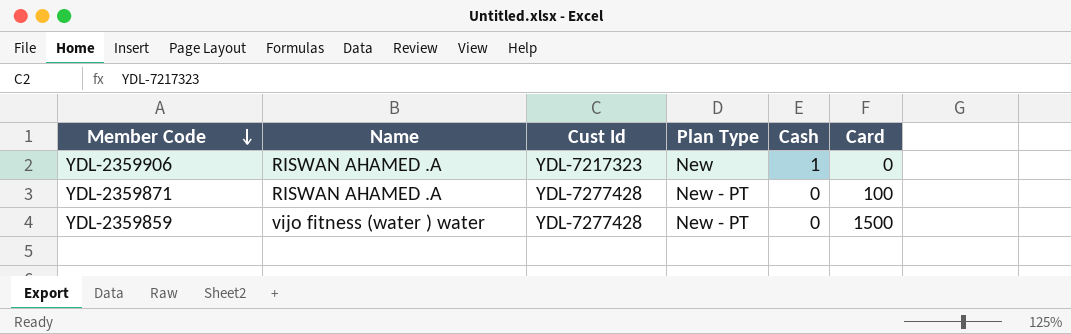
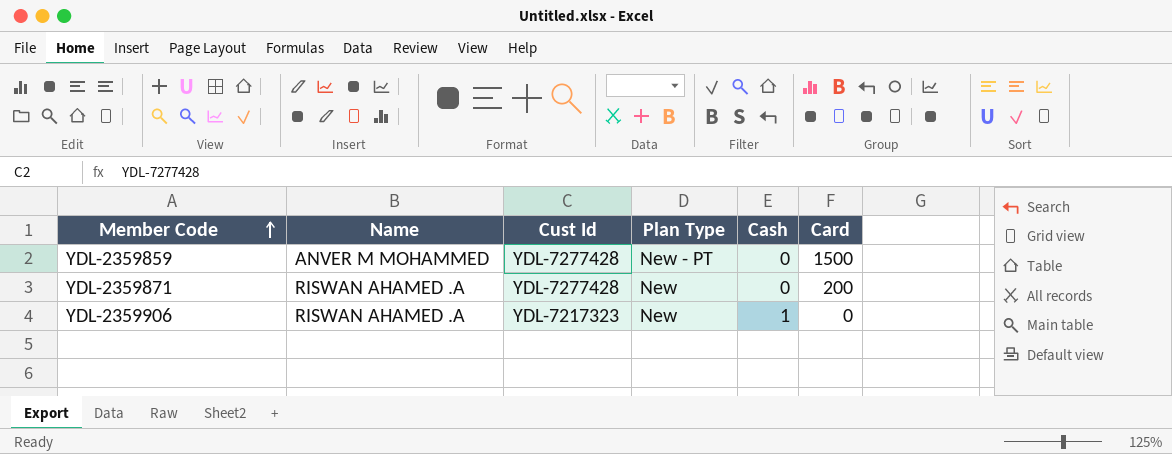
row order: Member Code descending -> Member Code ascending
YDL-2359859 | Name: vijo fitness (water ) water -> ANVER M MOHAMMED
YDL-2359871 | Plan Type: New - PT -> New
YDL-2359871 | Card: 100 -> 200

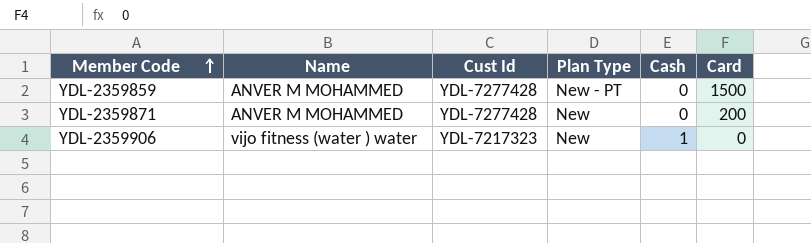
YDL-2359871 | Name: RISWAN AHAMED .A -> ANVER M MOHAMMED
YDL-2359906 | Name: RISWAN AHAMED .A -> vijo fitness (water ) water

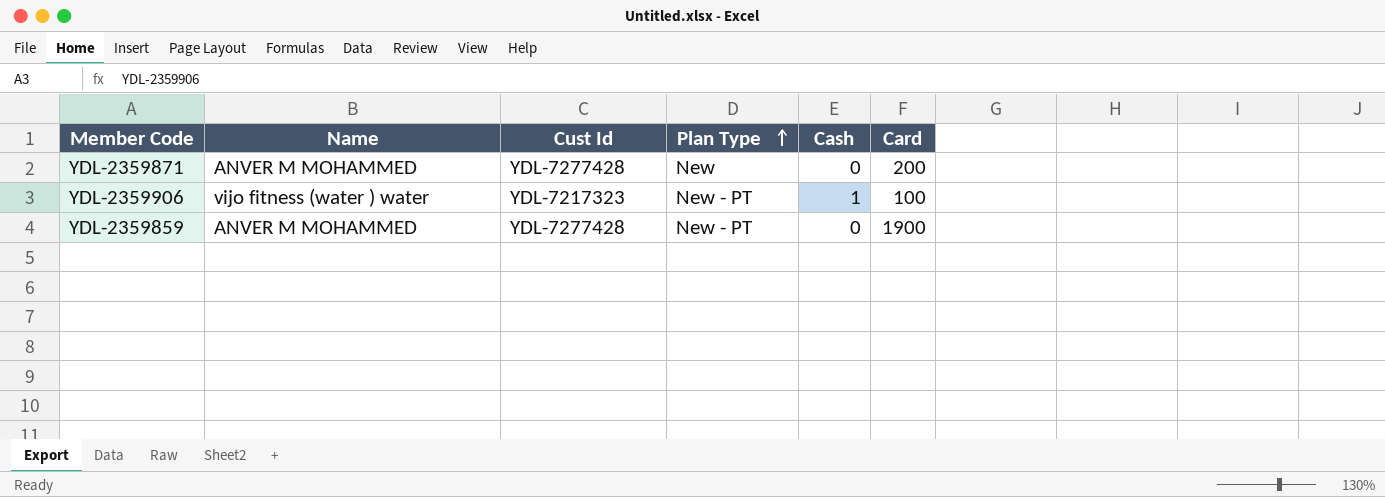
row order: Member Code ascending -> Plan Type ascending
YDL-2359906 | Plan Type: New -> New - PT
YDL-2359906 | Card: 0 -> 100
YDL-2359859 | Card: 1500 -> 1900

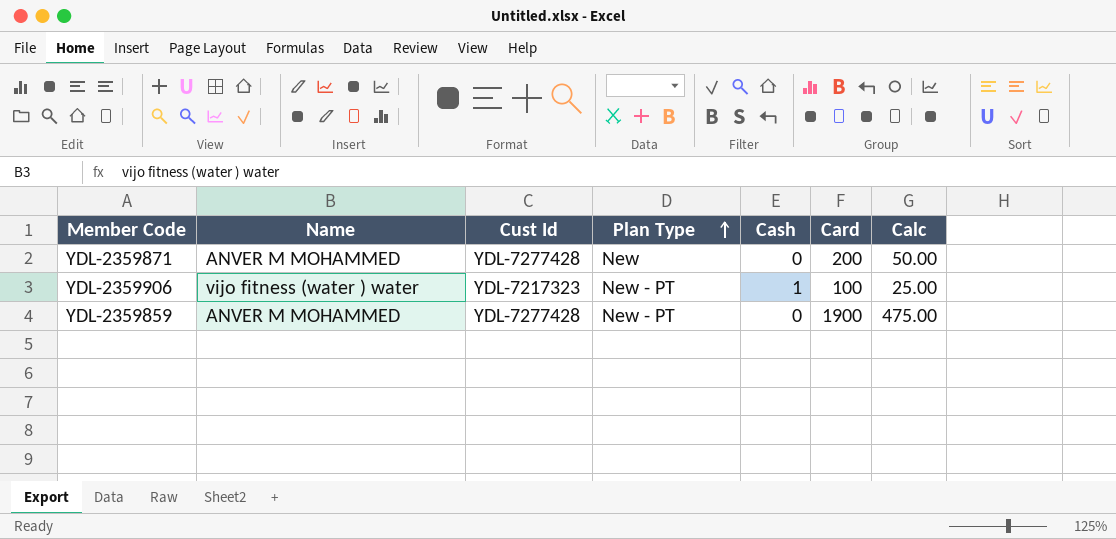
column Calc | formula: none -> [Card] * 0.25

